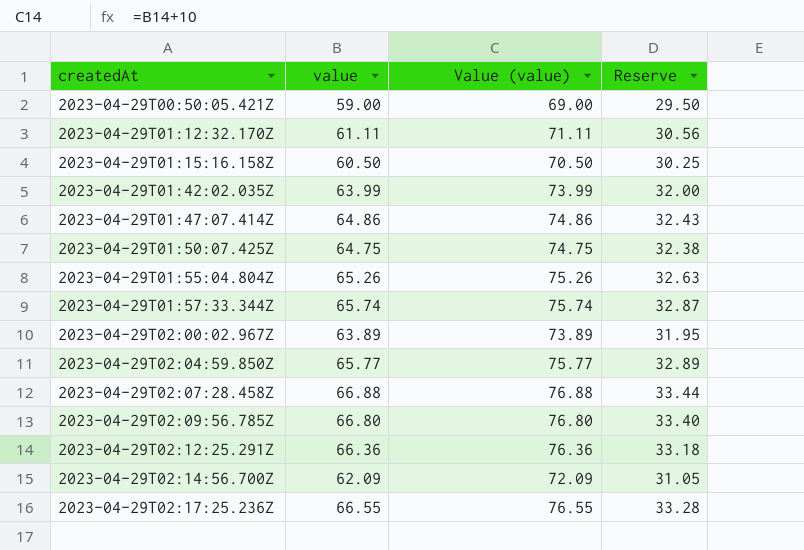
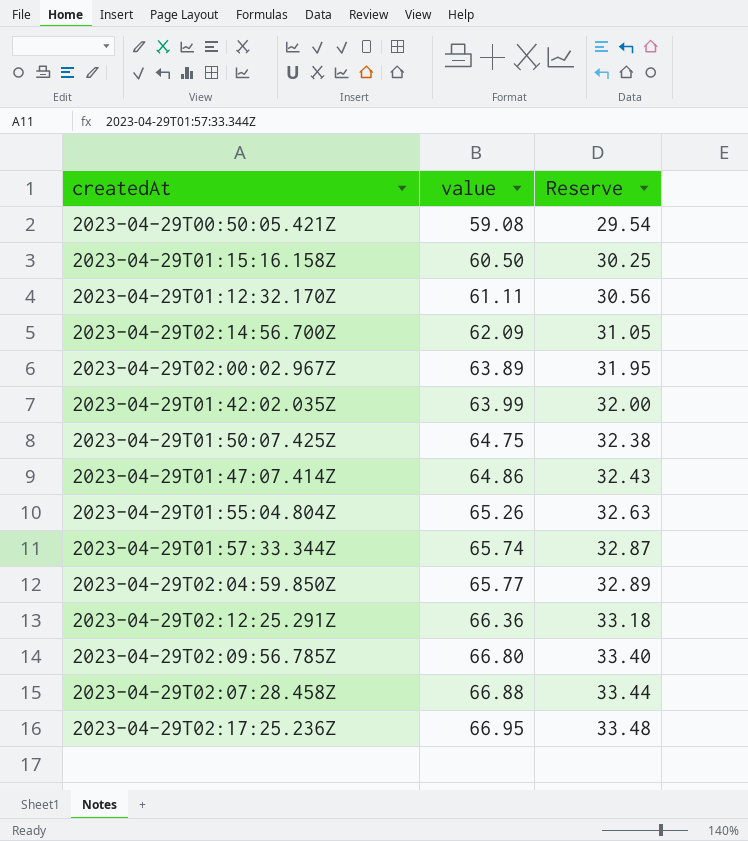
row order: createdAt ascending -> value ascending
column Value (value) | formula: [value] + 10 -> none
2023-04-29T00:50:05.421Z | value: 59.00 -> 59.08
2023-04-29T00:50:05.421Z | Reserve: 29.50 -> 29.54
2023-04-29T02:17:25.236Z | value: 66.55 -> 66.95
2023-04-29T02:17:25.236Z | Reserve: 33.28 -> 33.48

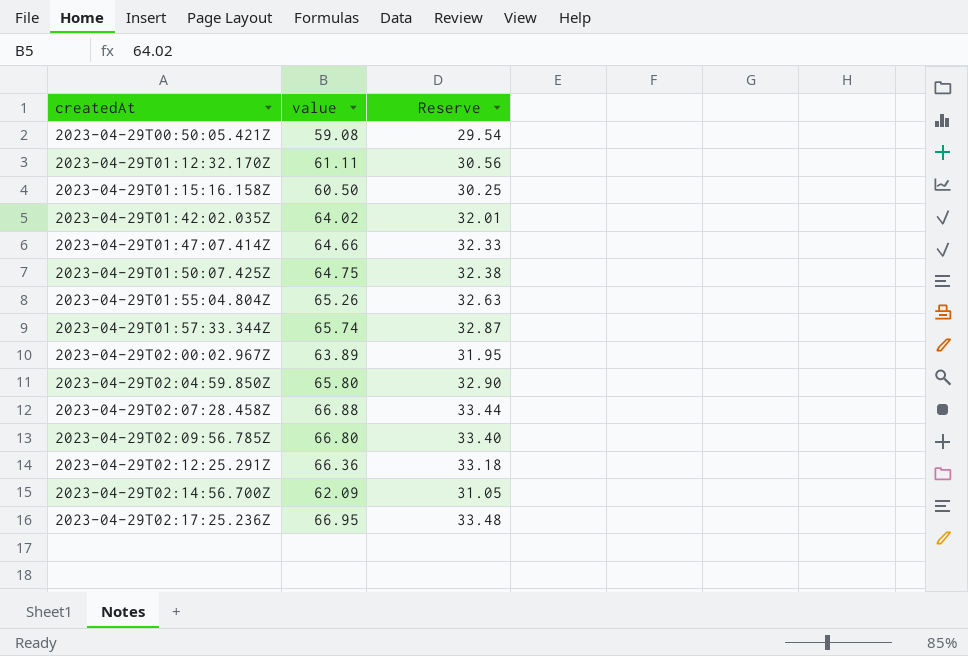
row order: value ascending -> createdAt ascending
2023-04-29T01:42:02.035Z | value: 63.99 -> 64.02
2023-04-29T01:42:02.035Z | Reserve: 32.00 -> 32.01
2023-04-29T01:47:07.414Z | value: 64.86 -> 64.66
2023-04-29T01:47:07.414Z | Reserve: 32.43 -> 32.33
2023-04-29T02:04:59.850Z | value: 65.77 -> 65.80
2023-04-29T02:04:59.850Z | Reserve: 32.89 -> 32.90

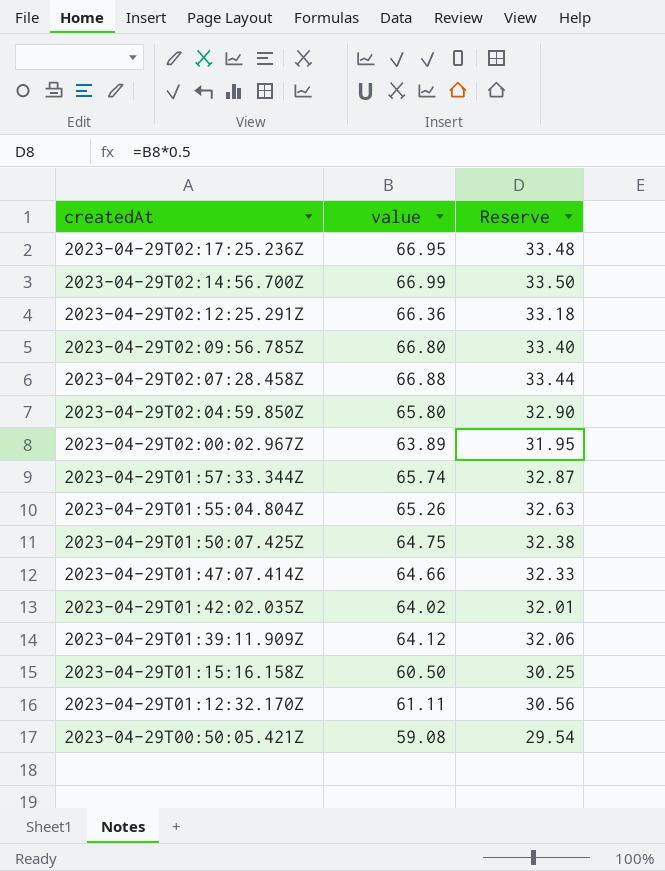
row order: createdAt ascending -> createdAt descending
2023-04-29T02:14:56.700Z | value: 62.09 -> 66.99
2023-04-29T02:14:56.700Z | Reserve: 31.05 -> 33.50
row 2023-04-29T01:39:11.909Z: none -> 64.12 | 32.06

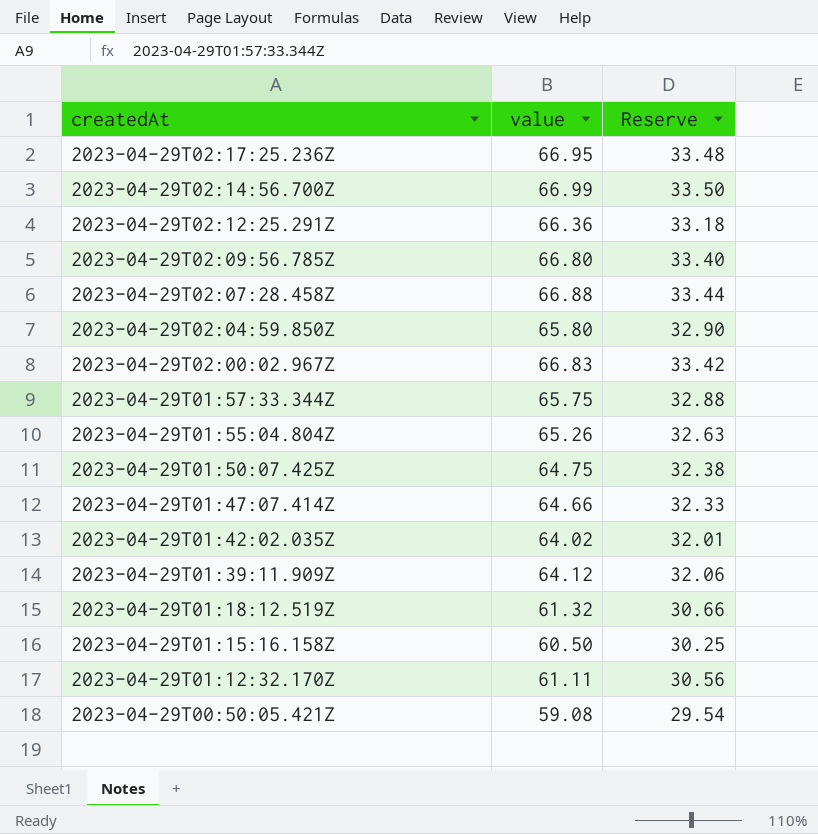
2023-04-29T02:00:02.967Z | value: 63.89 -> 66.83
2023-04-29T02:00:02.967Z | Reserve: 31.95 -> 33.42
2023-04-29T01:57:33.344Z | value: 65.74 -> 65.75
2023-04-29T01:57:33.344Z | Reserve: 32.87 -> 32.88
row 2023-04-29T01:18:12.519Z: none -> 61.32 | 30.66

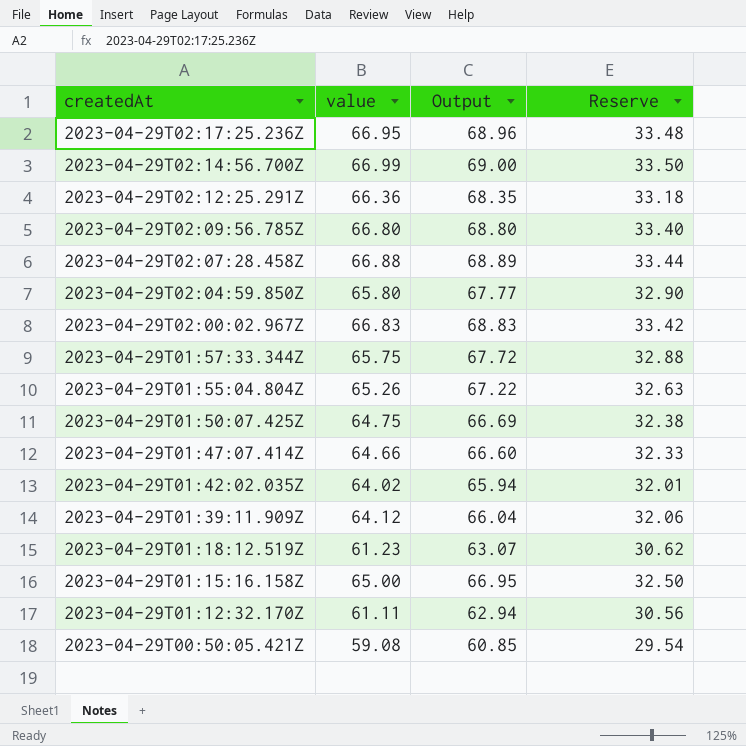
column Output | formula: none -> [value] * 1.03
2023-04-29T01:18:12.519Z | value: 61.32 -> 61.23
2023-04-29T01:18:12.519Z | Reserve: 30.66 -> 30.62
2023-04-29T01:15:16.158Z | value: 60.50 -> 65.00
2023-04-29T01:15:16.158Z | Reserve: 30.25 -> 32.50

